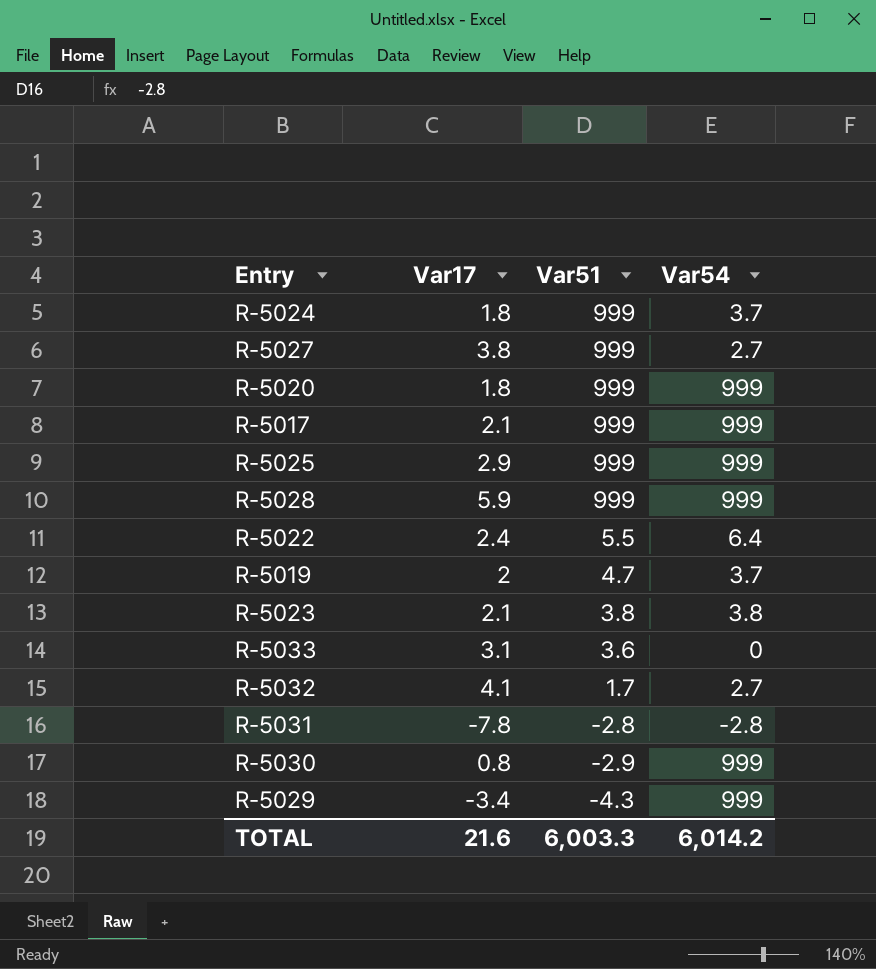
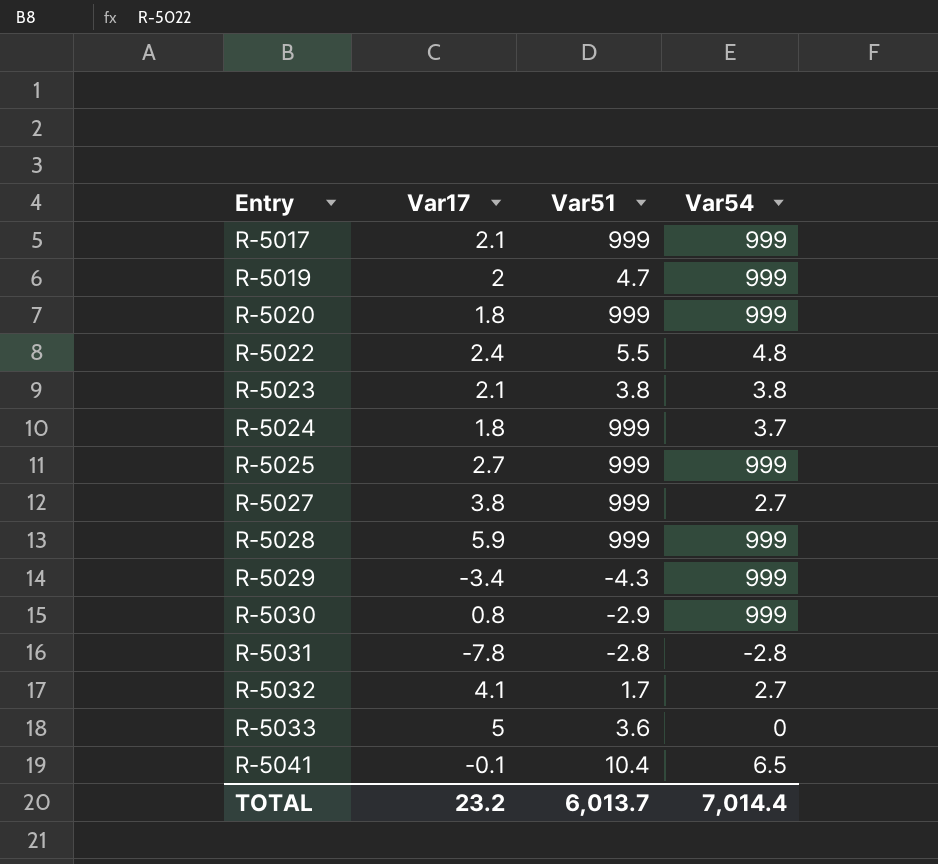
row order: Var51 descending -> Entry ascending
R-5019 | Var54: 3.7 -> 999
R-5022 | Var54: 6.4 -> 4.8
R-5025 | Var17: 2.9 -> 2.7
R-5033 | Var17: 3.1 -> 5
row R-5041: none -> -0.1 | 10.4 | 6.5
TOTAL | Var17: 21.6 -> 23.2
TOTAL | Var51: 6,003.3 -> 6,013.7
TOTAL | Var54: 6,014.2 -> 7,014.4

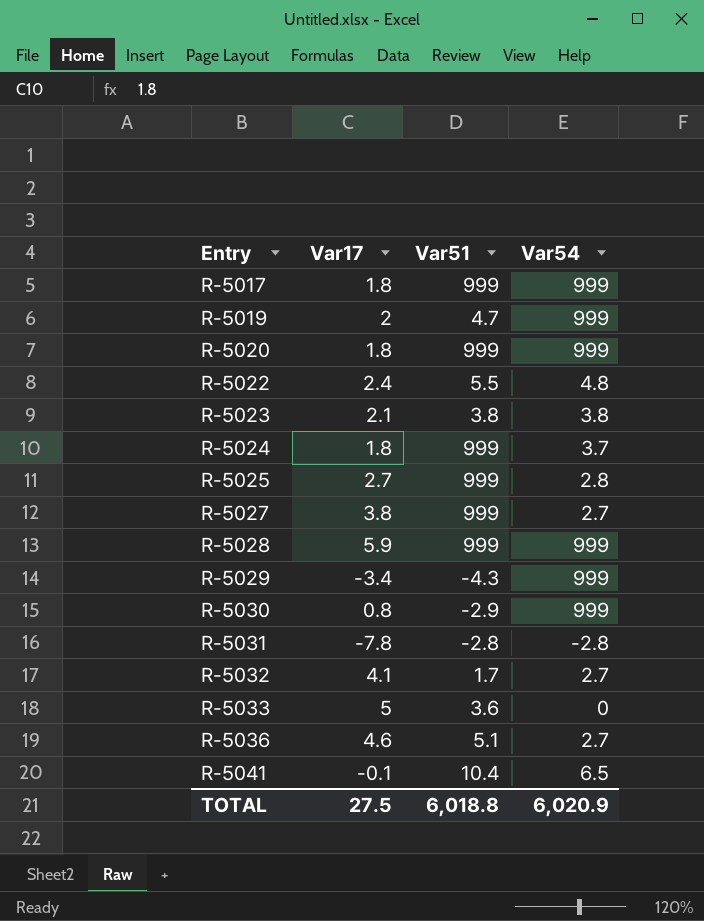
R-5017 | Var17: 2.1 -> 1.8
R-5025 | Var54: 999 -> 2.8
row R-5036: none -> 4.6 | 5.1 | 2.7
TOTAL | Var17: 23.2 -> 27.5
TOTAL | Var51: 6,013.7 -> 6,018.8
TOTAL | Var54: 7,014.4 -> 6,020.9

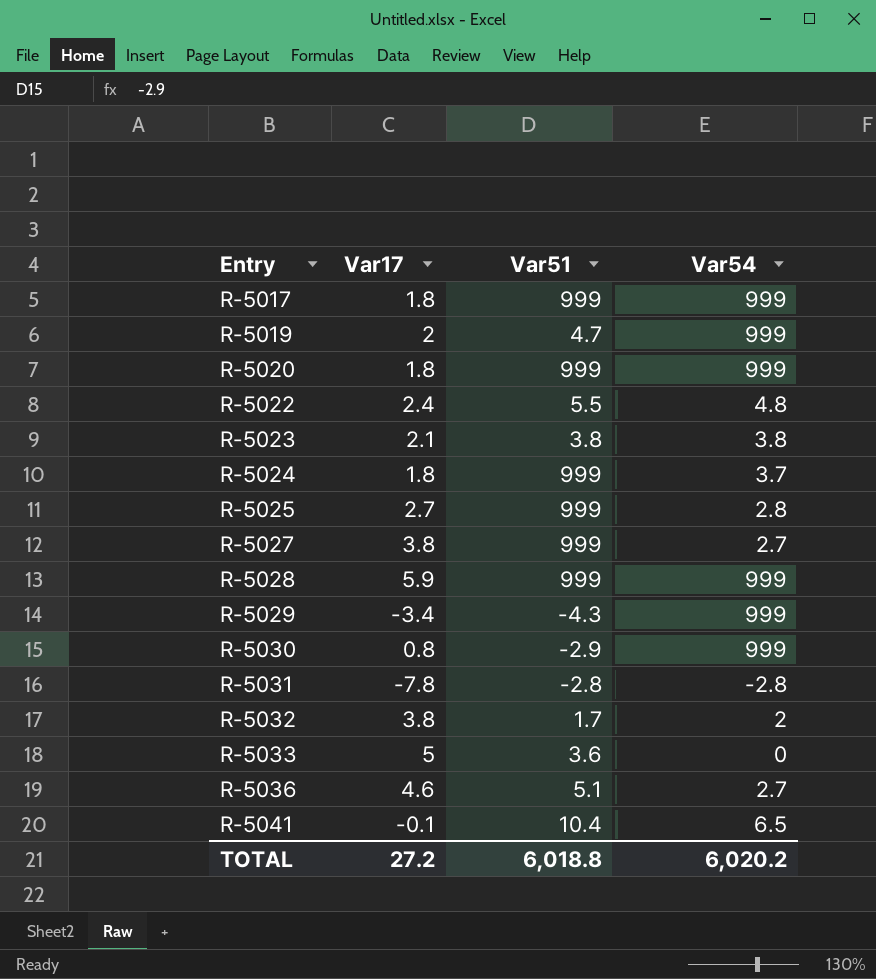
R-5032 | Var17: 4.1 -> 3.8
R-5032 | Var54: 2.7 -> 2
TOTAL | Var17: 27.5 -> 27.2
TOTAL | Var54: 6,020.9 -> 6,020.2

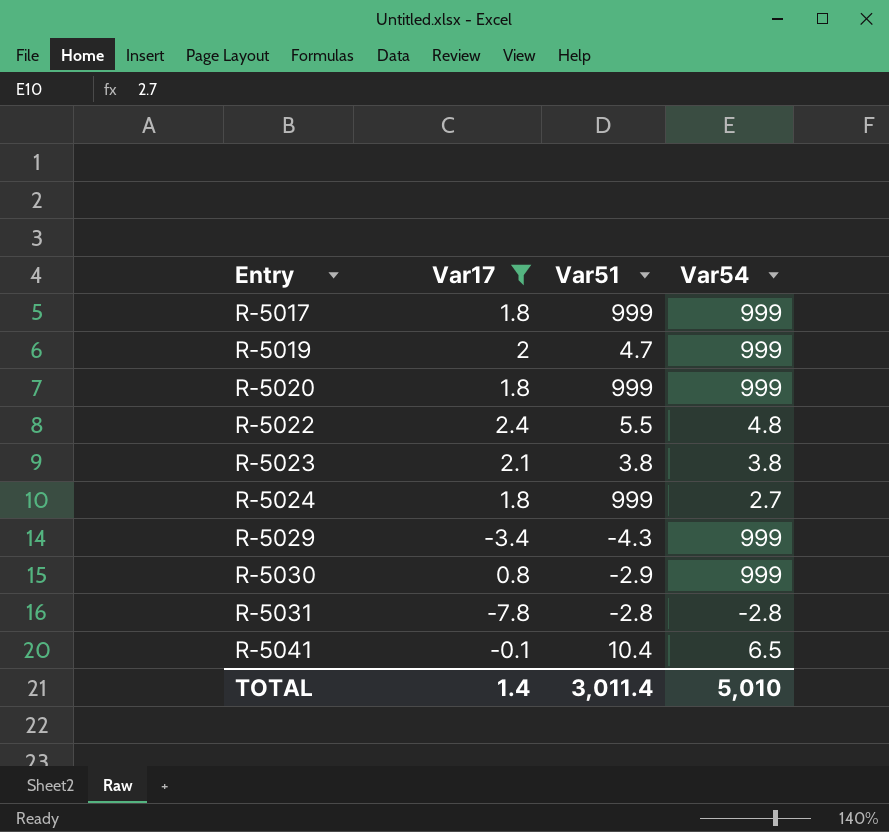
filter: none -> Var17 <= 2.4
R-5024 | Var54: 3.7 -> 2.7
TOTAL | Var17: 27.2 -> 1.4
TOTAL | Var51: 6,018.8 -> 3,011.4
TOTAL | Var54: 6,020.2 -> 5,010

